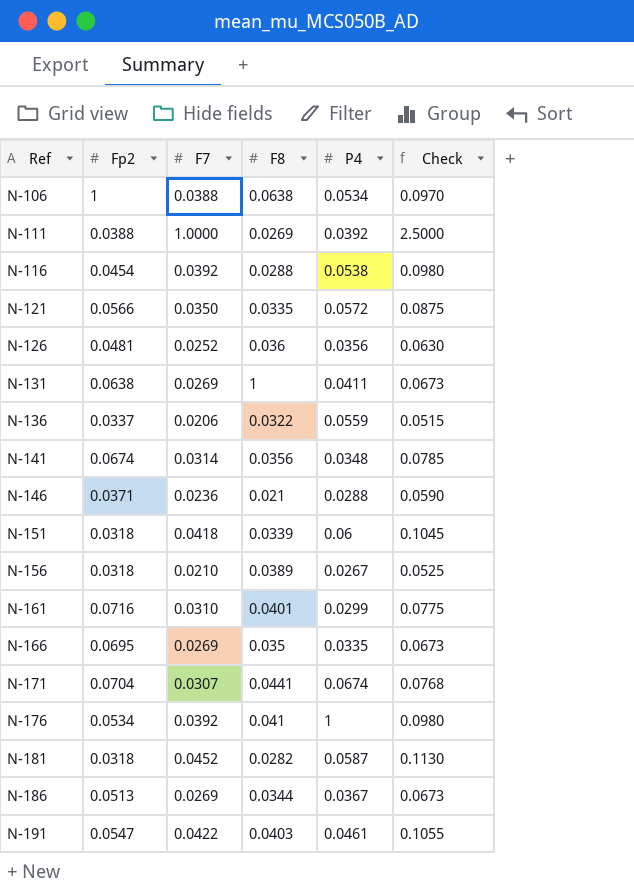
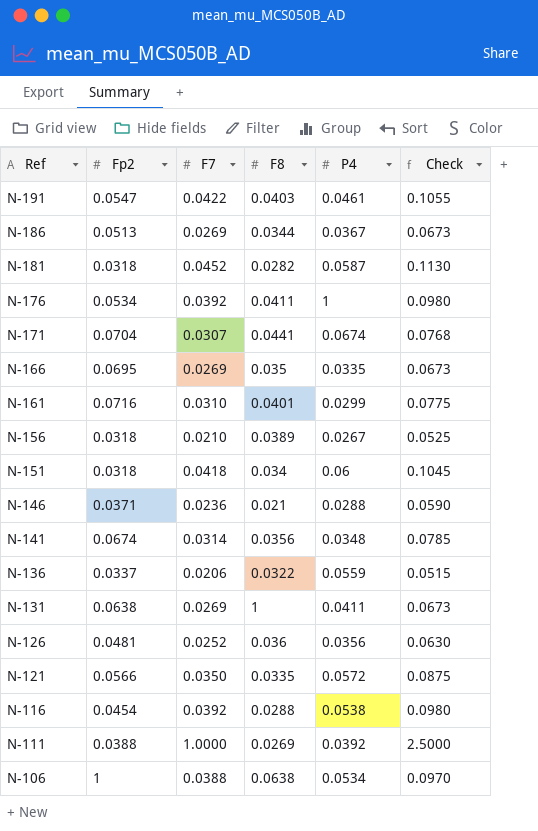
row order: Ref ascending -> Ref descending
N-176 | F8: 0.041 -> 0.0411
N-151 | F8: 0.0339 -> 0.034

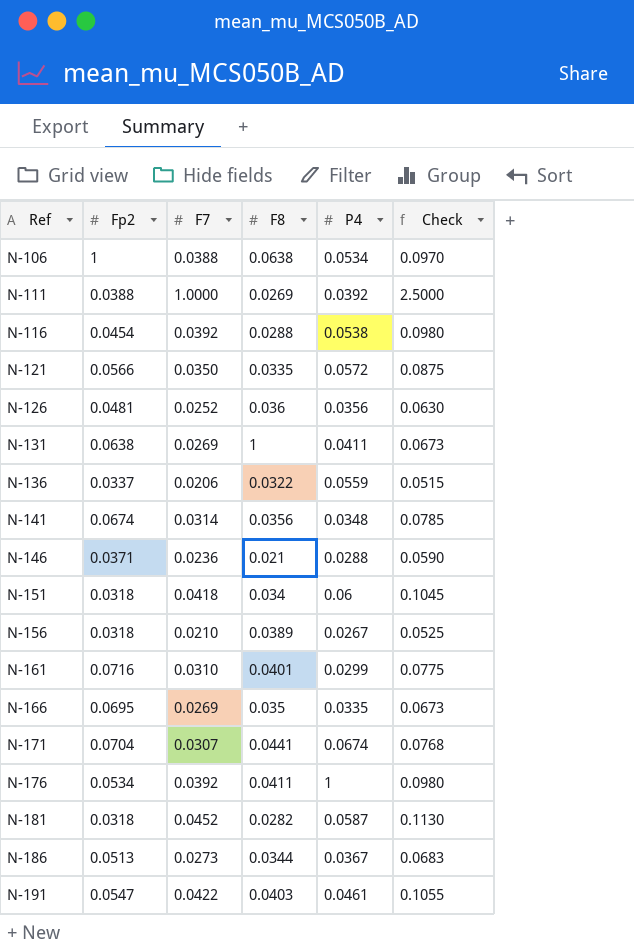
row order: Ref descending -> Ref ascending
N-186 | F7: 0.0269 -> 0.0273
N-186 | Check: 0.0673 -> 0.0683

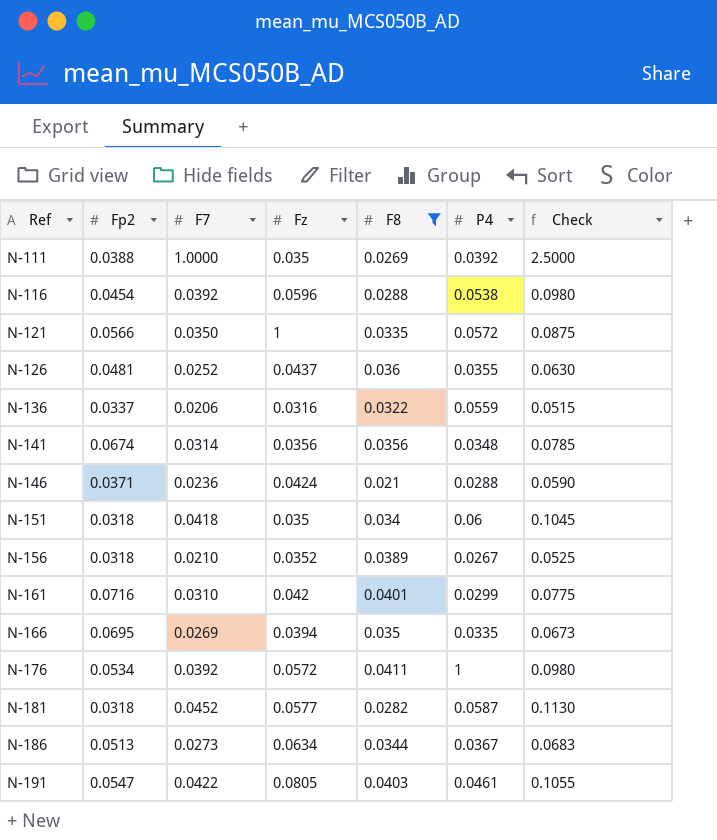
filter: none -> F8 <= 0.0411
column Fz | position: none -> 4
N-126 | P4: 0.0356 -> 0.0355

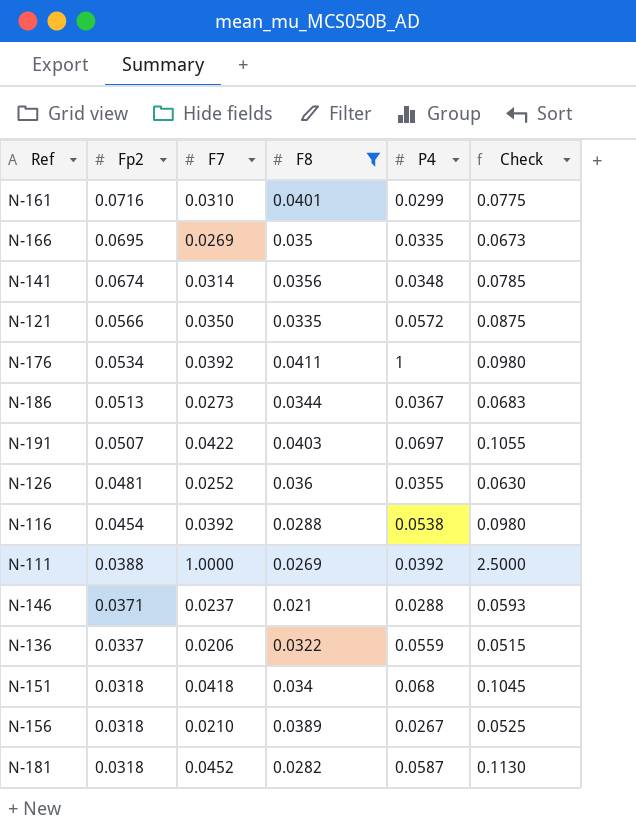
row order: Ref ascending -> Fp2 descending
column Fz | position: 4 -> none
N-191 | Fp2: 0.0547 -> 0.0507
N-191 | P4: 0.0461 -> 0.0697
N-146 | F7: 0.0236 -> 0.0237
N-146 | Check: 0.0590 -> 0.0593
N-151 | P4: 0.06 -> 0.068

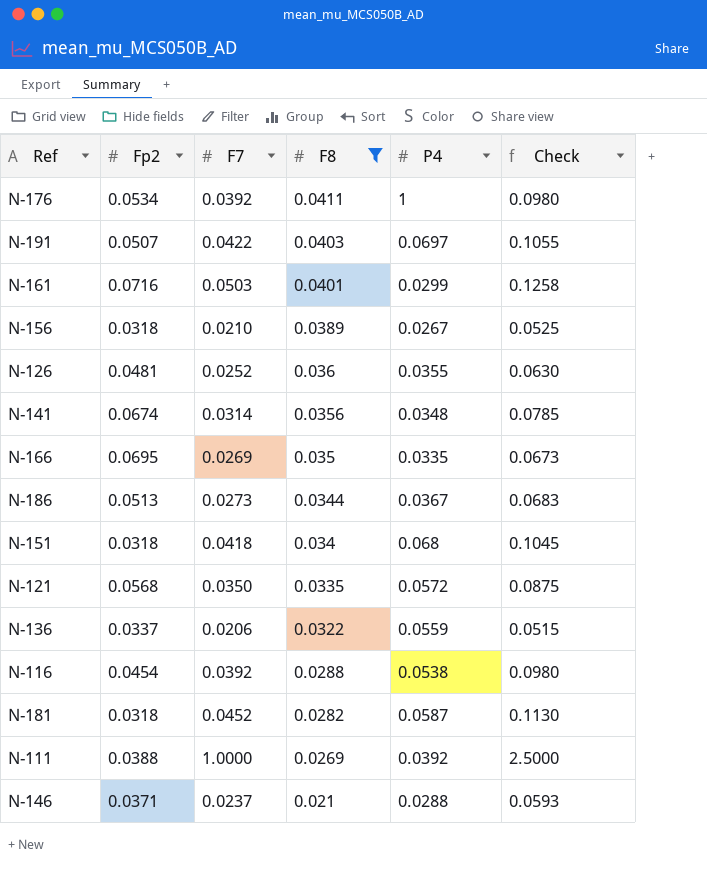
row order: Fp2 descending -> F8 descending
N-161 | F7: 0.0310 -> 0.0503
N-161 | Check: 0.0775 -> 0.1258
N-121 | Fp2: 0.0566 -> 0.0568

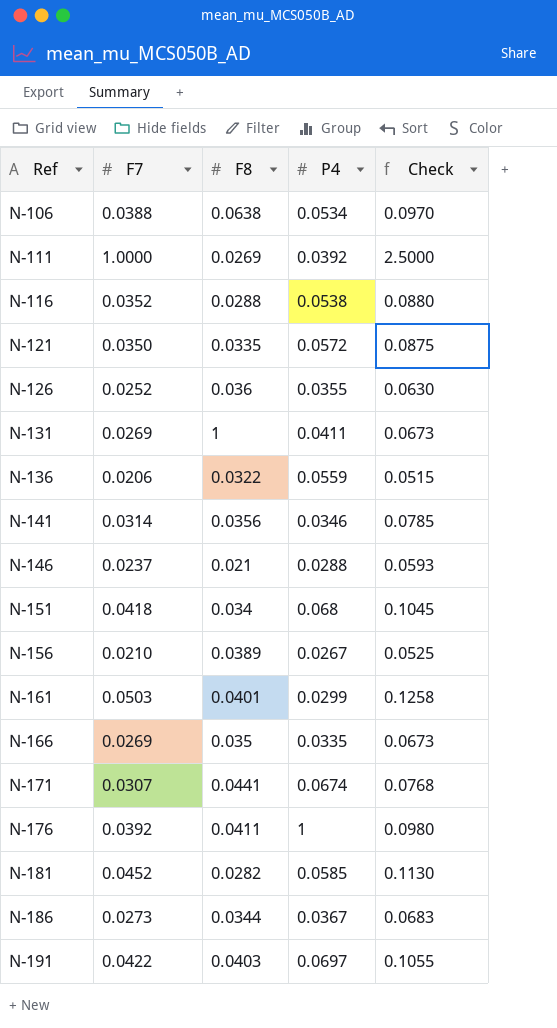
filter: F8 <= 0.0411 -> none
row order: F8 descending -> Ref ascending
column Fp2 | position: 2 -> none
N-116 | F7: 0.0392 -> 0.0352
N-116 | Check: 0.0980 -> 0.0880
N-141 | P4: 0.0348 -> 0.0346
N-181 | P4: 0.0587 -> 0.0585

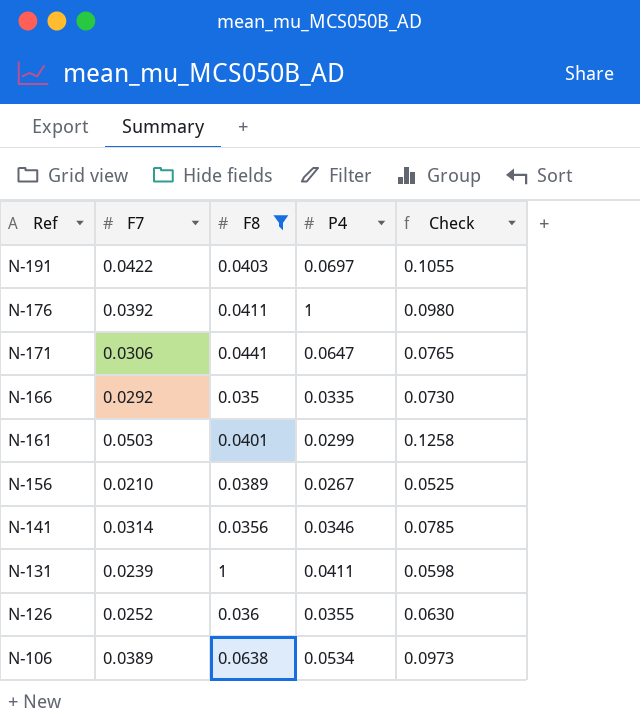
filter: none -> F8 >= 0.035
row order: Ref ascending -> Ref descending
N-171 | F7: 0.0307 -> 0.0306
N-171 | P4: 0.0674 -> 0.0647
N-171 | Check: 0.0768 -> 0.0765
N-166 | F7: 0.0269 -> 0.0292
N-166 | Check: 0.0673 -> 0.0730
N-131 | F7: 0.0269 -> 0.0239
N-131 | Check: 0.0673 -> 0.0598
N-106 | F7: 0.0388 -> 0.0389
N-106 | Check: 0.0970 -> 0.0973

